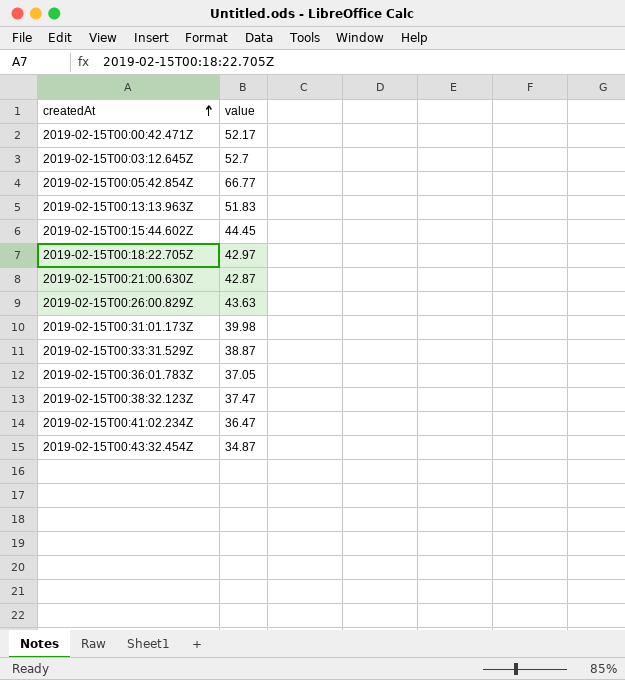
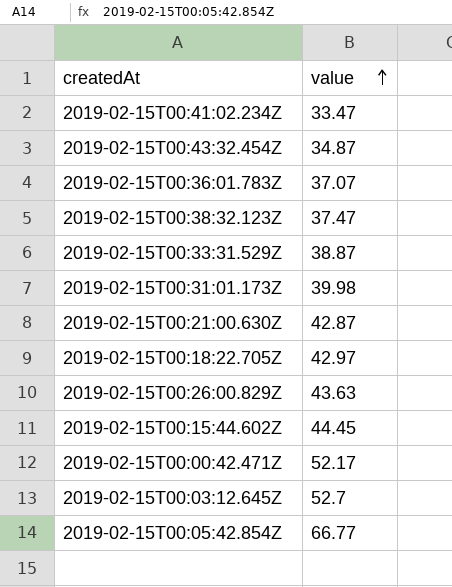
row order: createdAt ascending -> value ascending
row 2019-02-15T00:13:13.963Z: 51.83 -> none
2019-02-15T00:41:02.234Z | value: 36.47 -> 33.47
2019-02-15T00:36:01.783Z | value: 37.05 -> 37.07

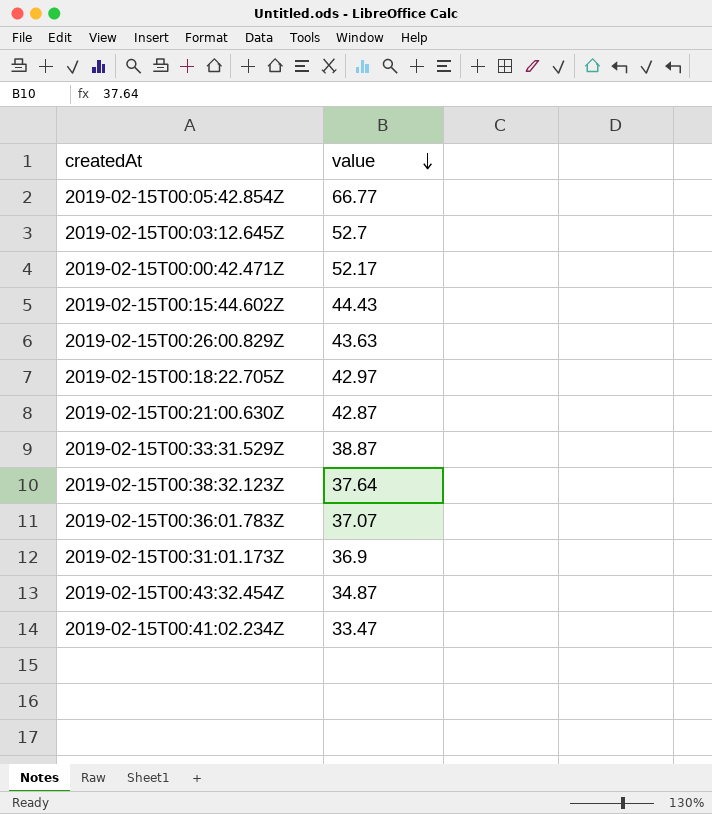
row order: value ascending -> value descending
2019-02-15T00:15:44.602Z | value: 44.45 -> 44.43
2019-02-15T00:38:32.123Z | value: 37.47 -> 37.64
2019-02-15T00:31:01.173Z | value: 39.98 -> 36.9

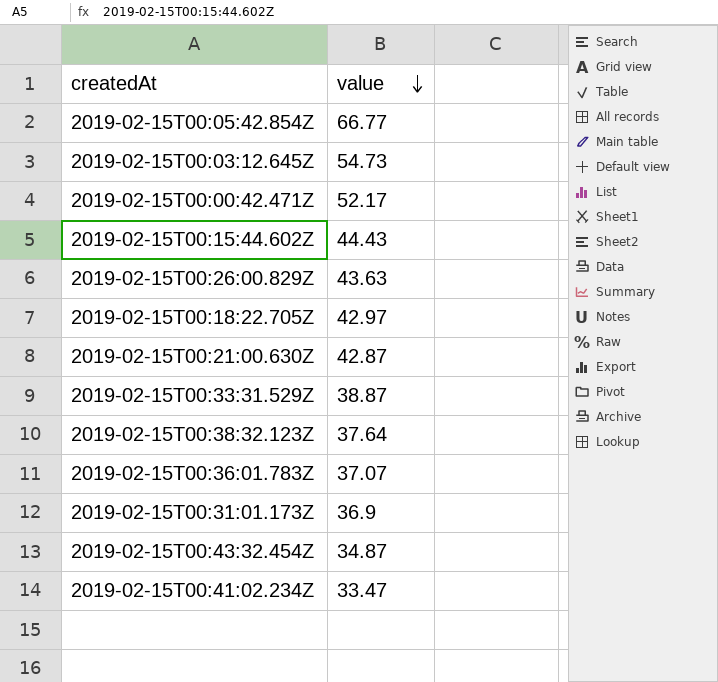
2019-02-15T00:03:12.645Z | value: 52.7 -> 54.73

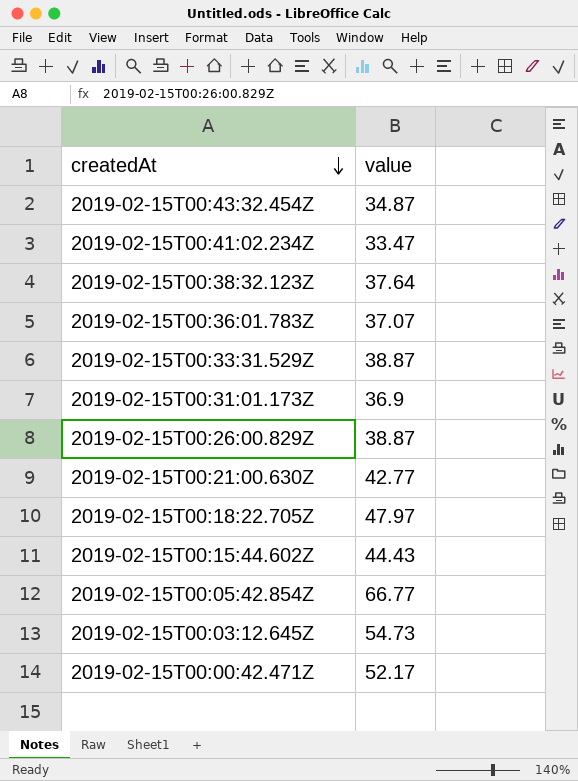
row order: value descending -> createdAt descending
2019-02-15T00:26:00.829Z | value: 43.63 -> 38.87
2019-02-15T00:21:00.630Z | value: 42.87 -> 42.77
2019-02-15T00:18:22.705Z | value: 42.97 -> 47.97

